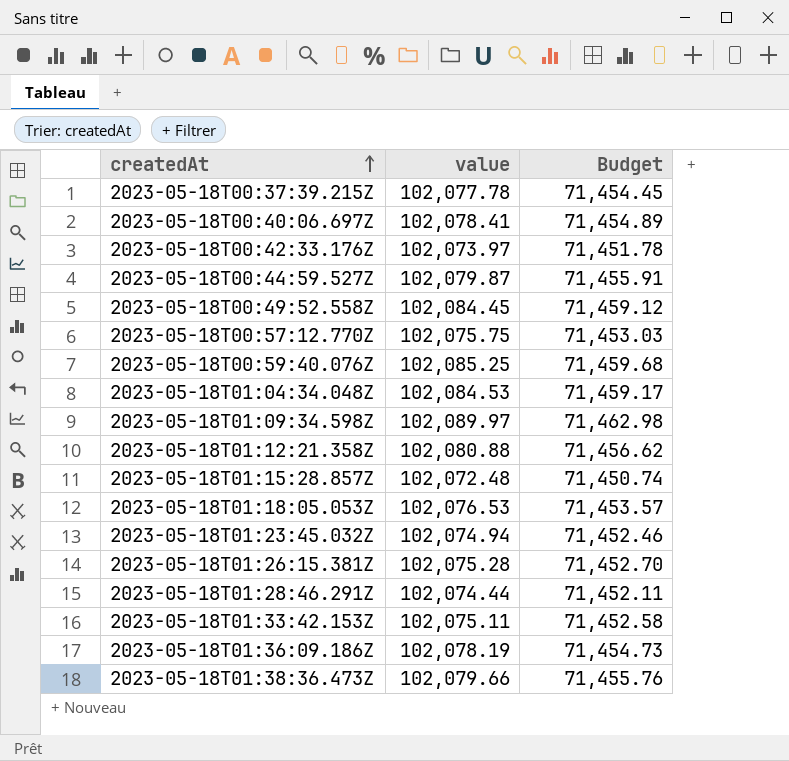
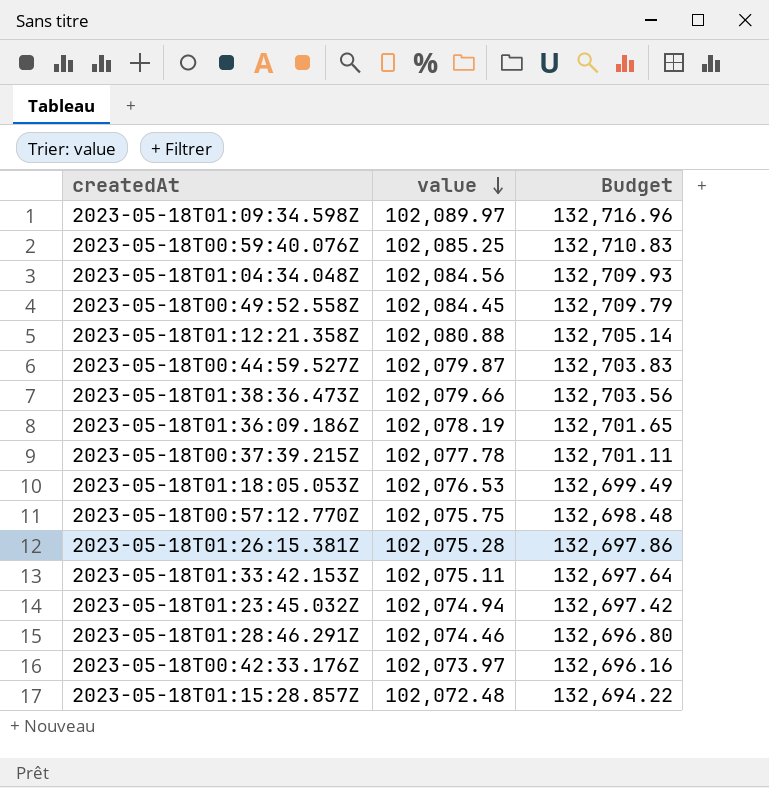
row order: createdAt ascending -> value descending
column Budget | formula: [value] * 0.7 -> [value] * 1.3
row 2023-05-18T00:40:06.697Z: 102,078.41 | 71,454.89 -> none
2023-05-18T01:04:34.048Z | value: 102,084.53 -> 102,084.56
2023-05-18T01:28:46.291Z | value: 102,074.44 -> 102,074.46

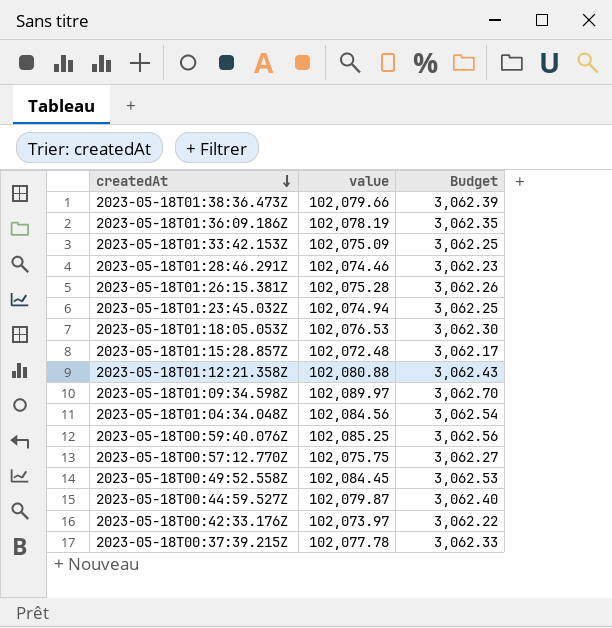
row order: value descending -> createdAt descending
column Budget | formula: [value] * 1.3 -> [value] * 0.03
2023-05-18T01:33:42.153Z | value: 102,075.11 -> 102,075.09

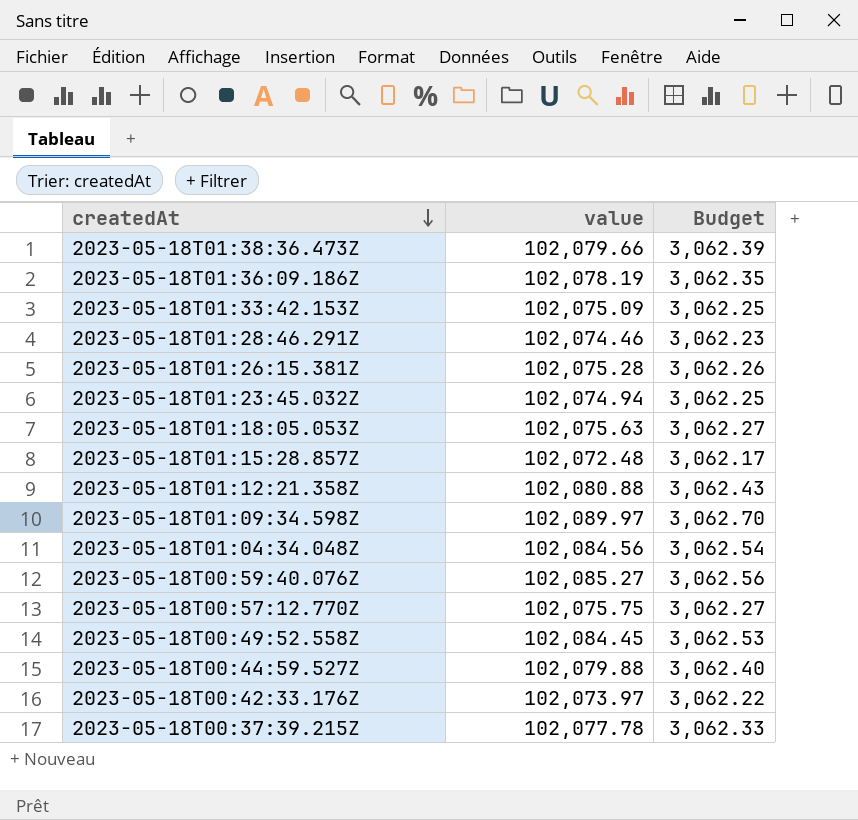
2023-05-18T01:18:05.053Z | value: 102,076.53 -> 102,075.63
2023-05-18T01:18:05.053Z | Budget: 3,062.30 -> 3,062.27
2023-05-18T00:59:40.076Z | value: 102,085.25 -> 102,085.27
2023-05-18T00:44:59.527Z | value: 102,079.87 -> 102,079.88

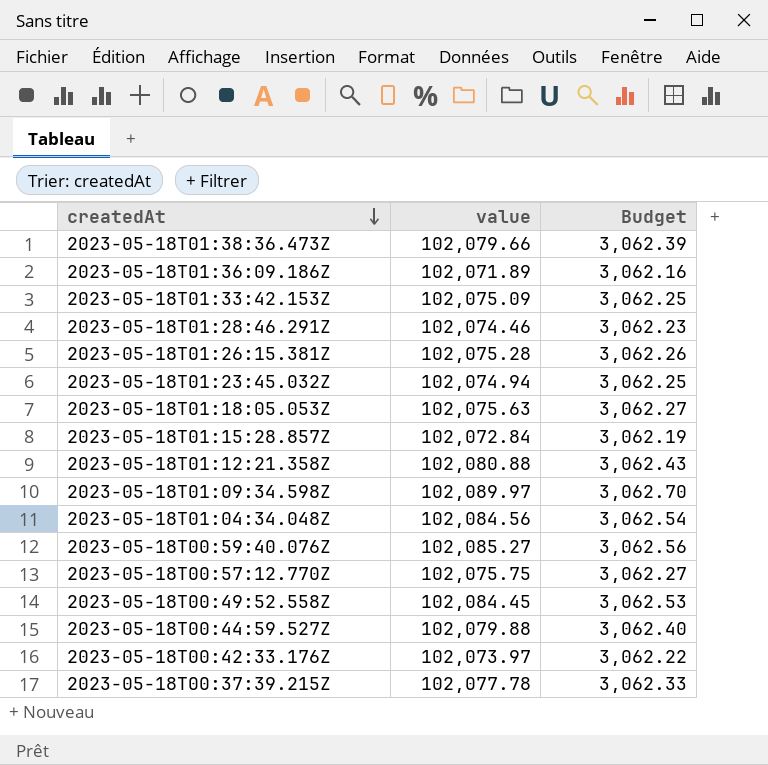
2023-05-18T01:36:09.186Z | value: 102,078.19 -> 102,071.89
2023-05-18T01:36:09.186Z | Budget: 3,062.35 -> 3,062.16
2023-05-18T01:15:28.857Z | value: 102,072.48 -> 102,072.84
2023-05-18T01:15:28.857Z | Budget: 3,062.17 -> 3,062.19

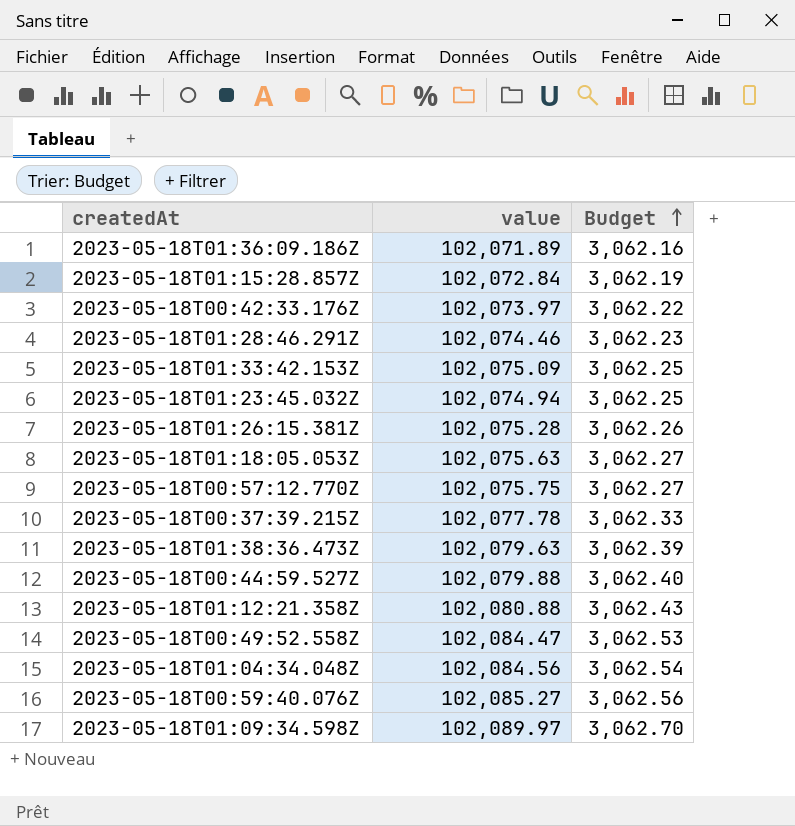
row order: createdAt descending -> Budget ascending
2023-05-18T01:38:36.473Z | value: 102,079.66 -> 102,079.63
2023-05-18T00:49:52.558Z | value: 102,084.45 -> 102,084.47

